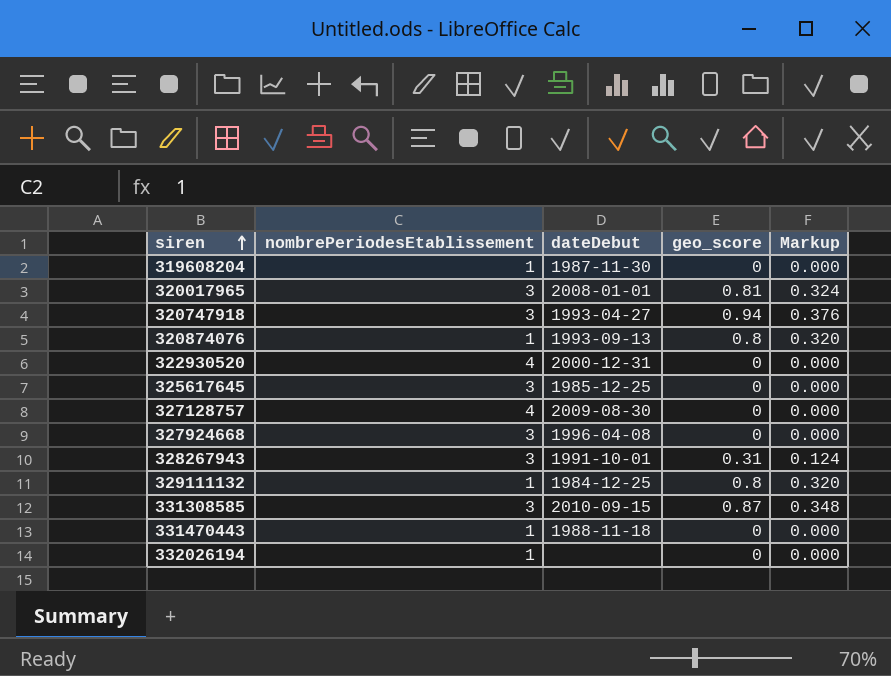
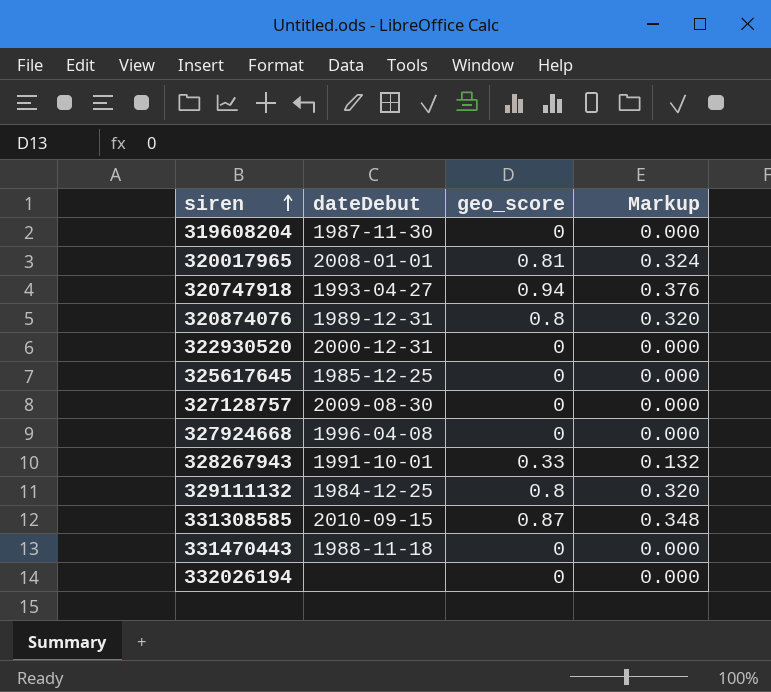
column nombrePeriodesEtablissement | position: 2 -> none
320874076 | dateDebut: 1993-09-13 -> 1989-12-31
328267943 | geo_score: 0.31 -> 0.33
328267943 | Markup: 0.124 -> 0.132

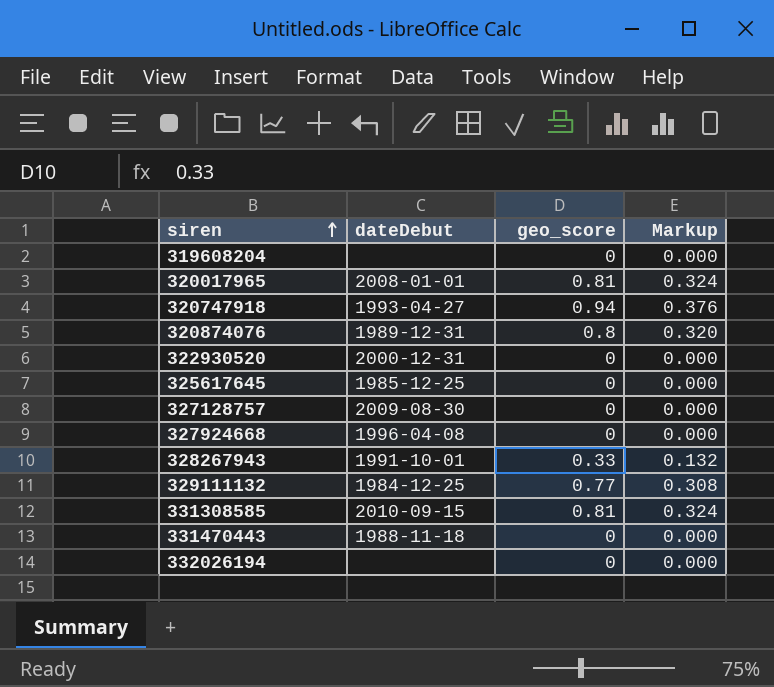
319608204 | dateDebut: 1987-11-30 -> none
329111132 | geo_score: 0.8 -> 0.77
329111132 | Markup: 0.320 -> 0.308
331308585 | geo_score: 0.87 -> 0.81
331308585 | Markup: 0.348 -> 0.324

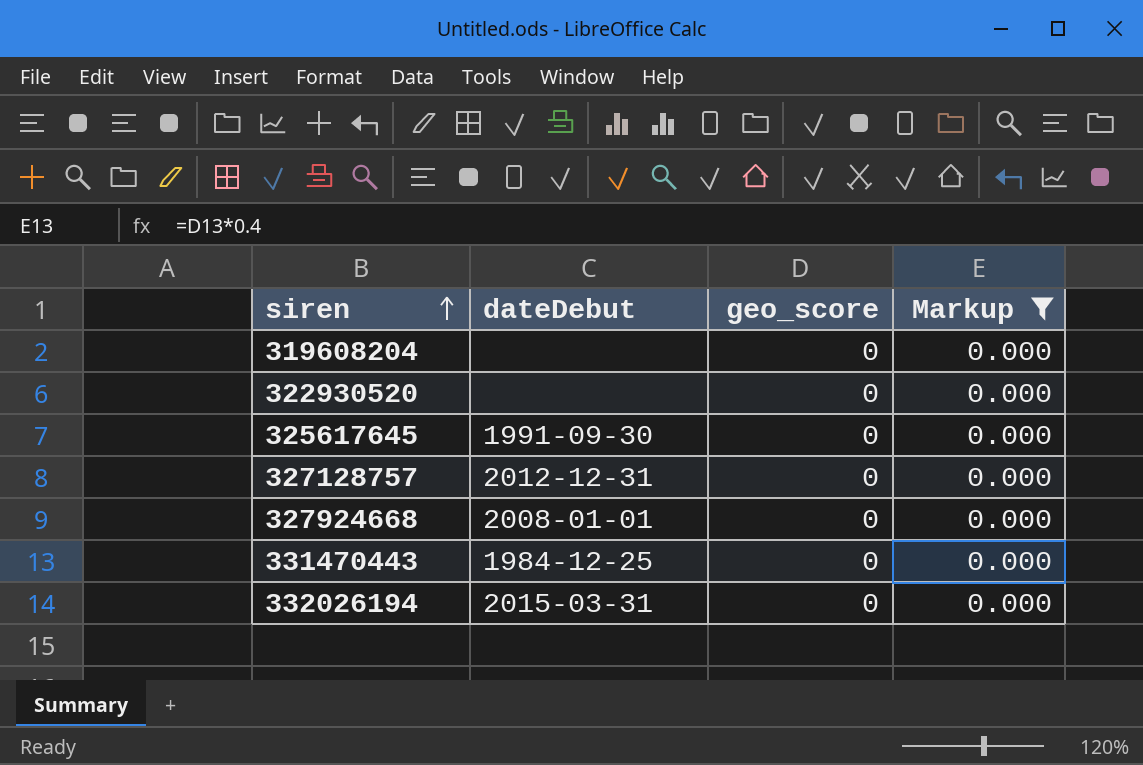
filter: none -> Markup = 0.000
322930520 | dateDebut: 2000-12-31 -> none
325617645 | dateDebut: 1985-12-25 -> 1991-09-30
327128757 | dateDebut: 2009-08-30 -> 2012-12-31
327924668 | dateDebut: 1996-04-08 -> 2008-01-01
331470443 | dateDebut: 1988-11-18 -> 1984-12-25
332026194 | dateDebut: none -> 2015-03-31

